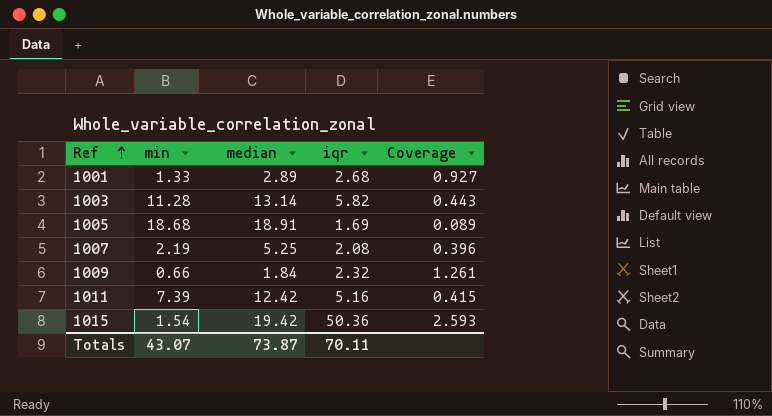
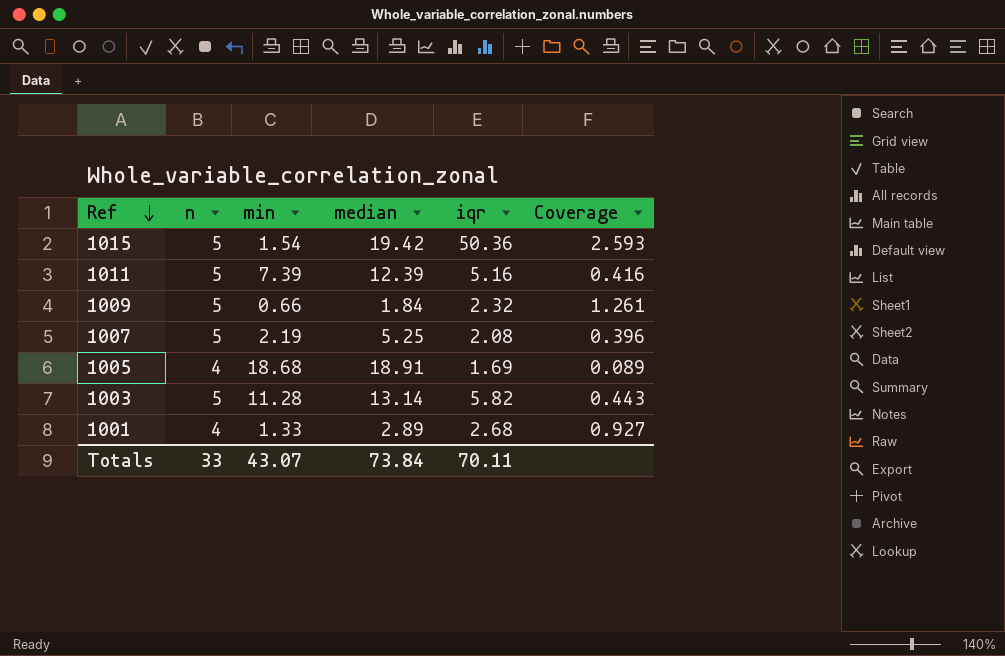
row order: Ref ascending -> Ref descending
column n | position: none -> 2
1011 | median: 12.42 -> 12.39
1011 | Coverage: 0.415 -> 0.416
Totals | median: 73.87 -> 73.84

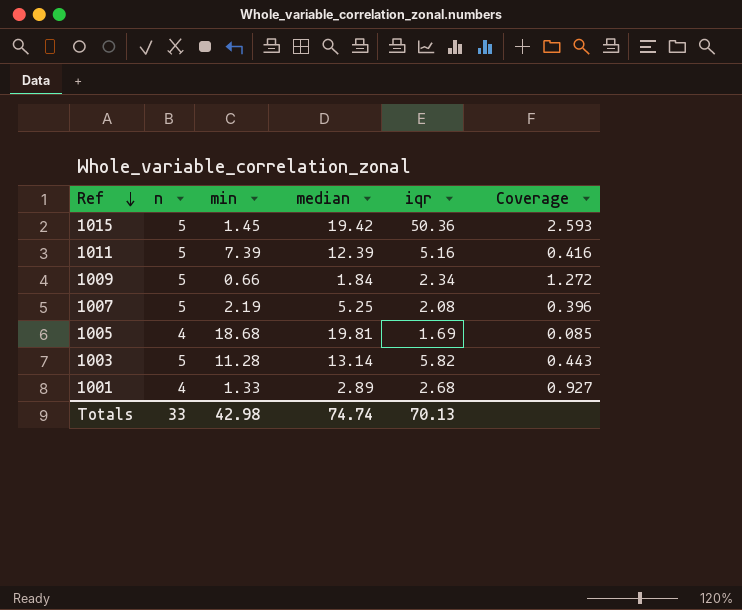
1015 | min: 1.54 -> 1.45
1009 | iqr: 2.32 -> 2.34
1009 | Coverage: 1.261 -> 1.272
1005 | median: 18.91 -> 19.81
1005 | Coverage: 0.089 -> 0.085
Totals | min: 43.07 -> 42.98
Totals | median: 73.84 -> 74.74
Totals | iqr: 70.11 -> 70.13

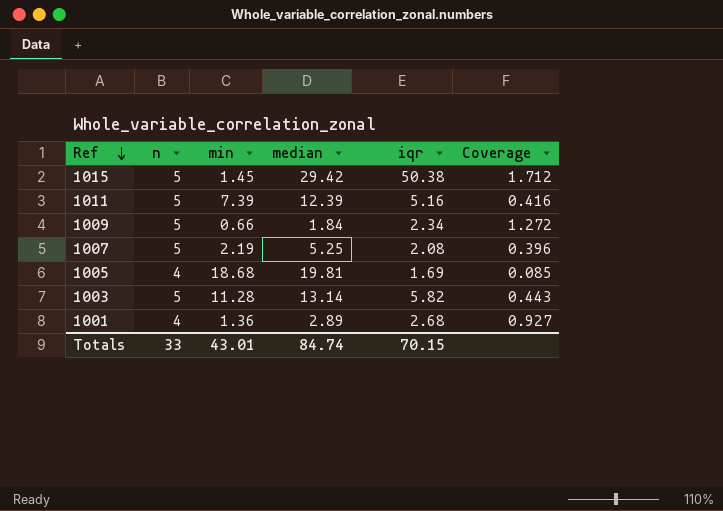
1015 | median: 19.42 -> 29.42
1015 | iqr: 50.36 -> 50.38
1015 | Coverage: 2.593 -> 1.712
1001 | min: 1.33 -> 1.36
Totals | min: 42.98 -> 43.01
Totals | median: 74.74 -> 84.74
Totals | iqr: 70.13 -> 70.15

